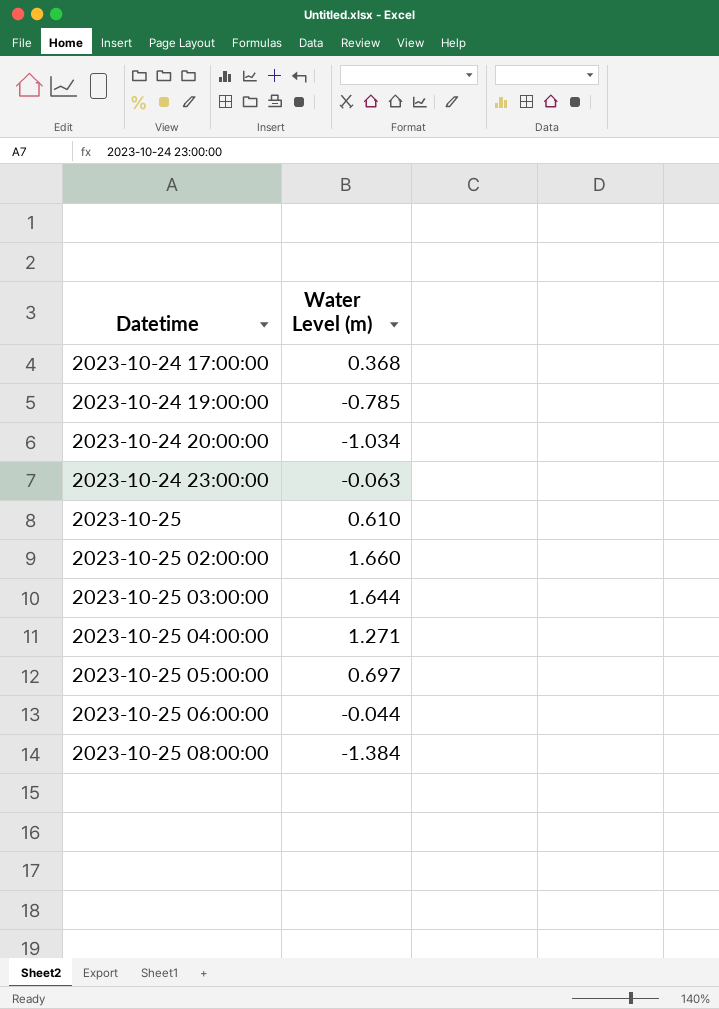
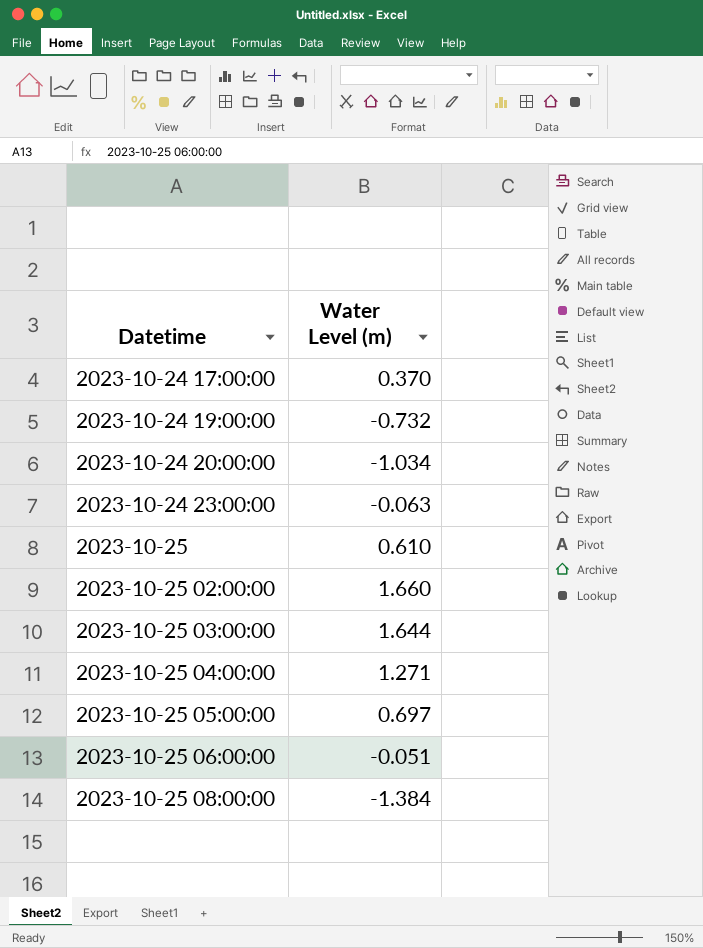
2023-10-24 17:00:00 | Water Level (m): 0.368 -> 0.370
2023-10-24 19:00:00 | Water Level (m): -0.785 -> -0.732
2023-10-25 06:00:00 | Water Level (m): -0.044 -> -0.051

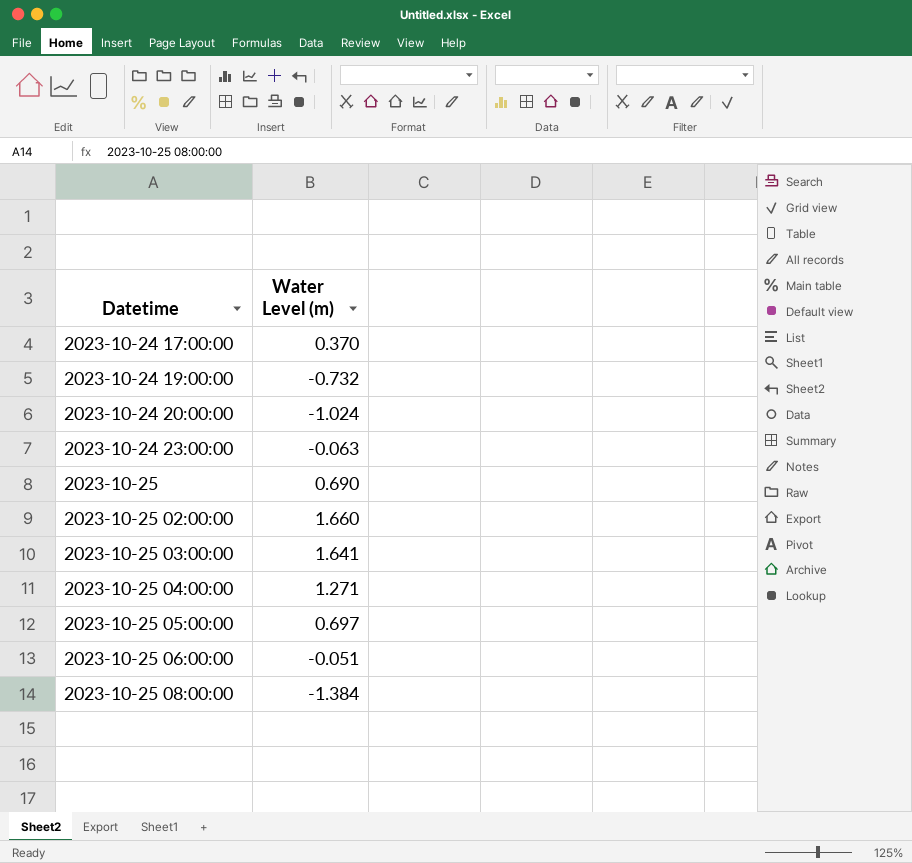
2023-10-24 20:00:00 | Water Level (m): -1.034 -> -1.024
2023-10-25 | Water Level (m): 0.610 -> 0.690
2023-10-25 03:00:00 | Water Level (m): 1.644 -> 1.641

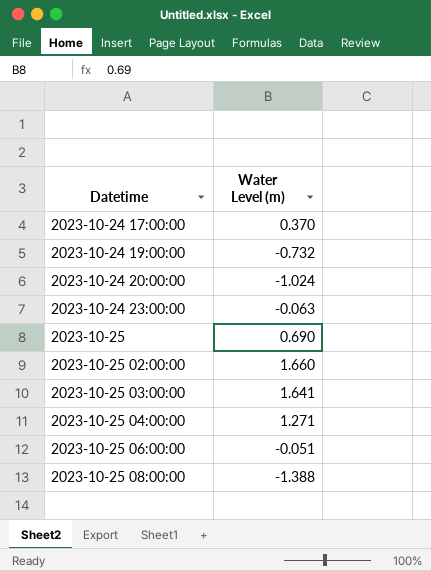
row 2023-10-25 05:00:00: 0.697 -> none
2023-10-25 08:00:00 | Water Level (m): -1.384 -> -1.388

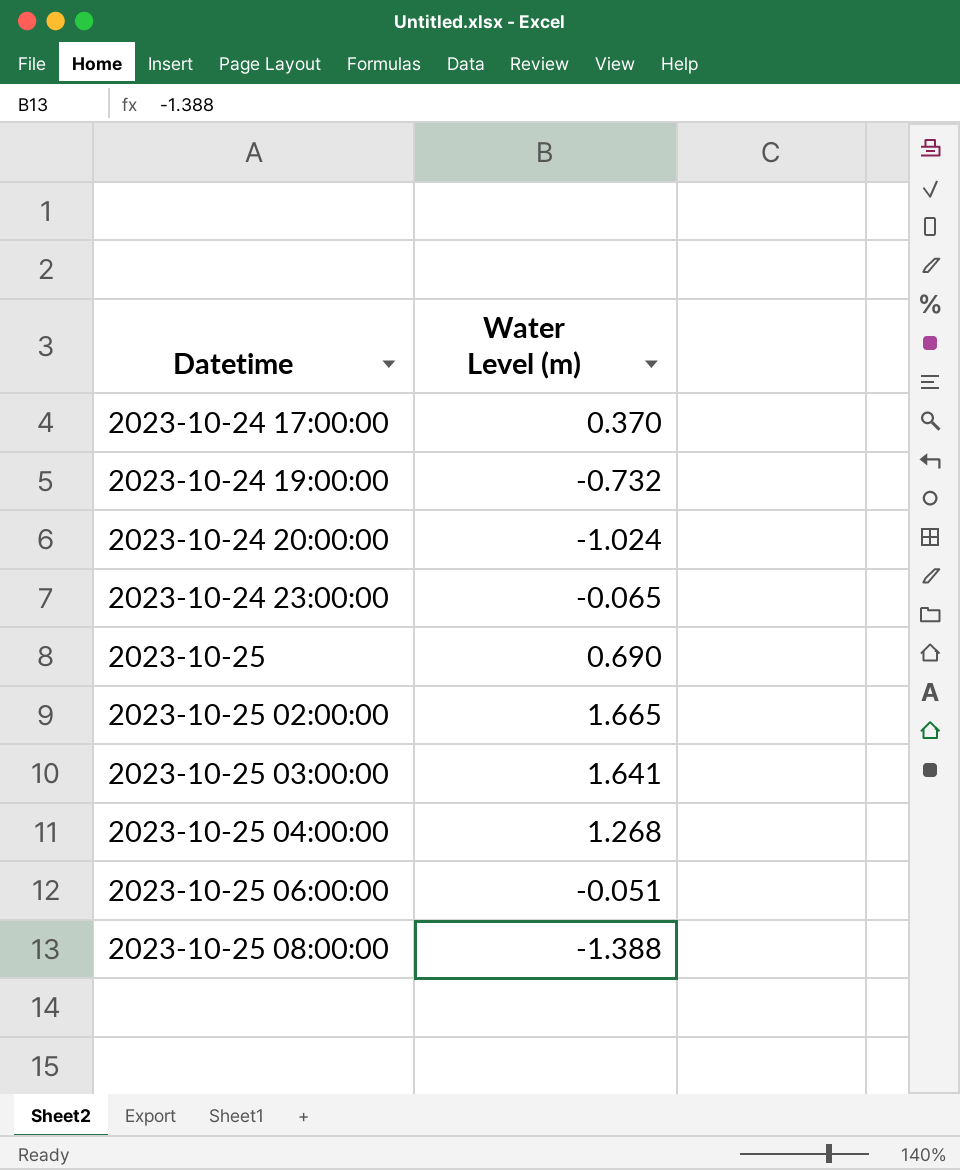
2023-10-24 23:00:00 | Water Level (m): -0.063 -> -0.065
2023-10-25 02:00:00 | Water Level (m): 1.660 -> 1.665
2023-10-25 04:00:00 | Water Level (m): 1.271 -> 1.268

